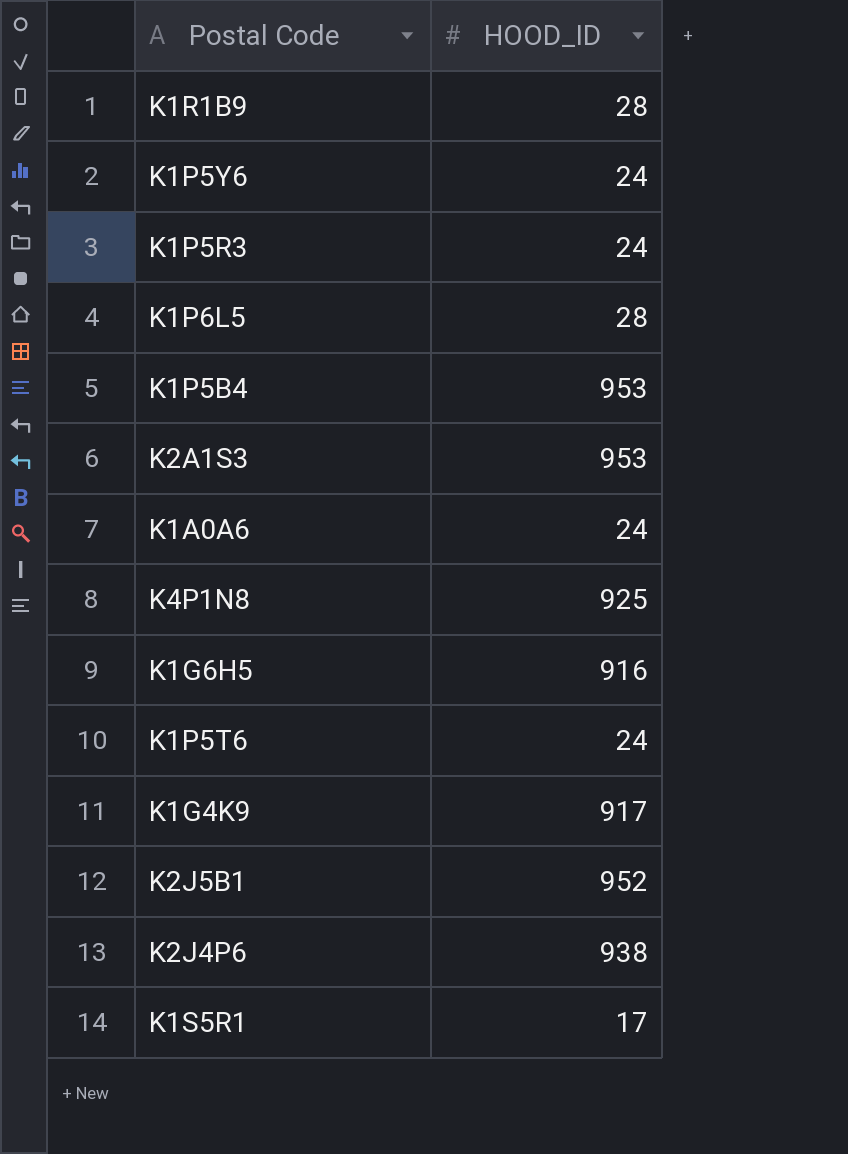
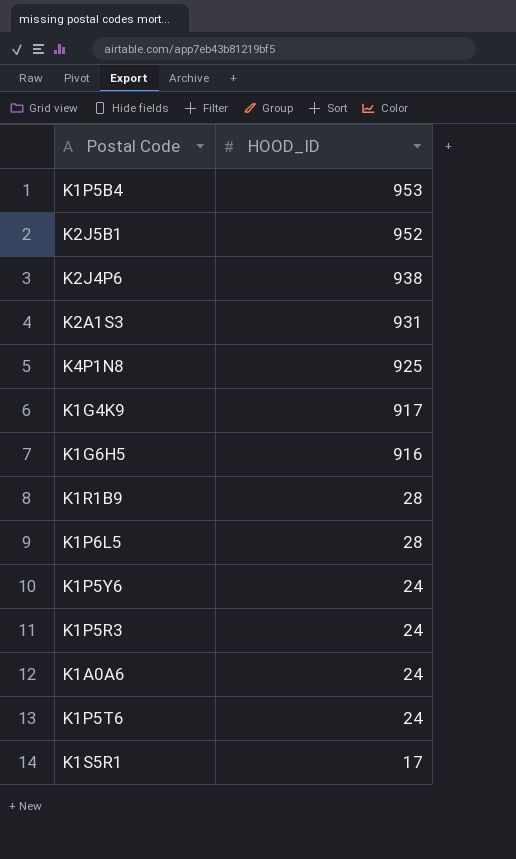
row order: none -> HOOD_ID descending
K2A1S3 | HOOD_ID: 953 -> 931

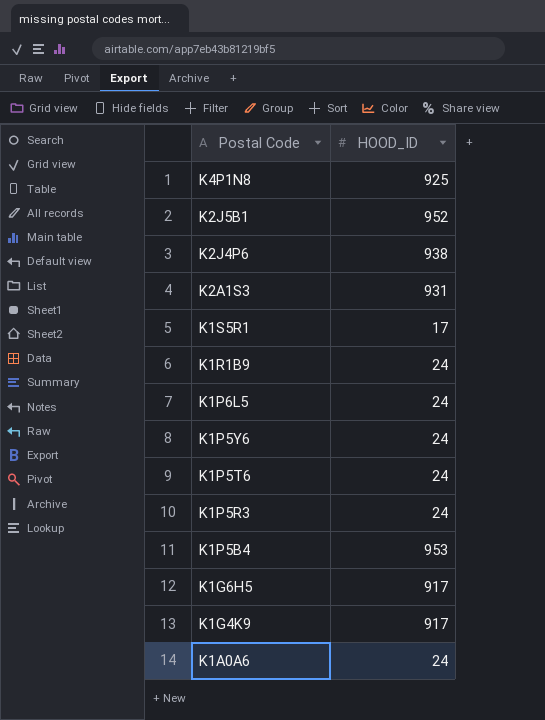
row order: HOOD_ID descending -> Postal Code descending
K1R1B9 | HOOD_ID: 28 -> 24
K1P6L5 | HOOD_ID: 28 -> 24
K1G6H5 | HOOD_ID: 916 -> 917

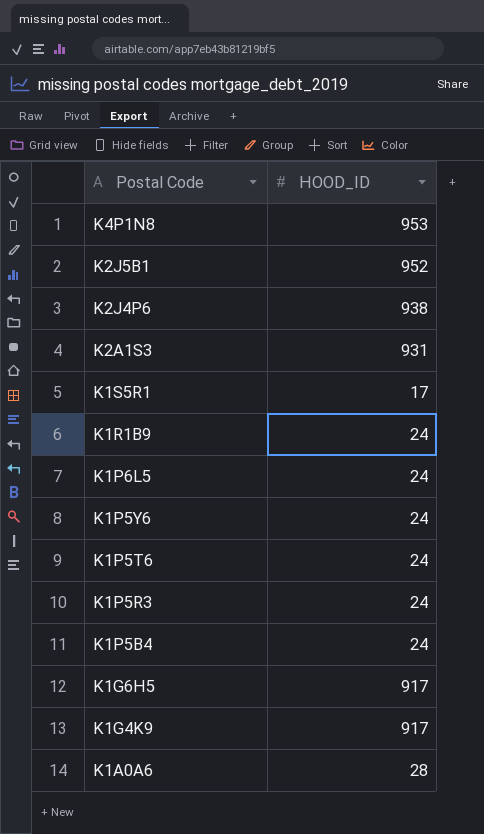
K4P1N8 | HOOD_ID: 925 -> 953
K1P5B4 | HOOD_ID: 953 -> 24
K1A0A6 | HOOD_ID: 24 -> 28

